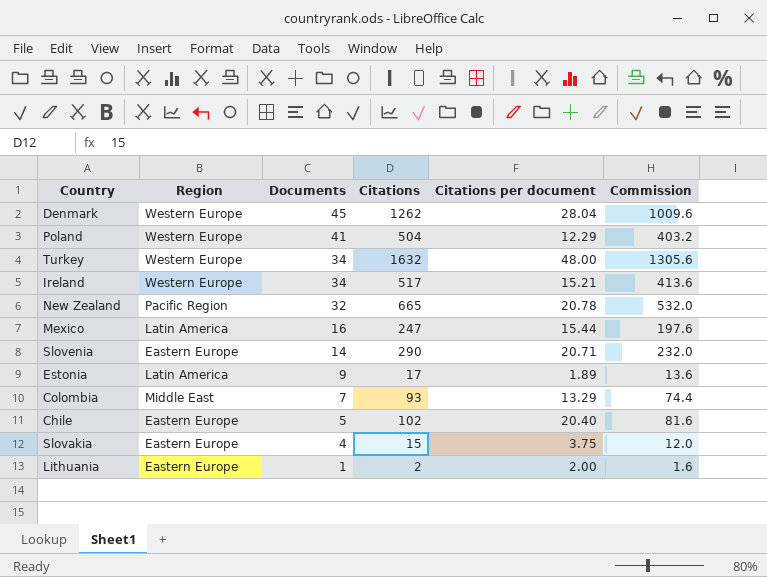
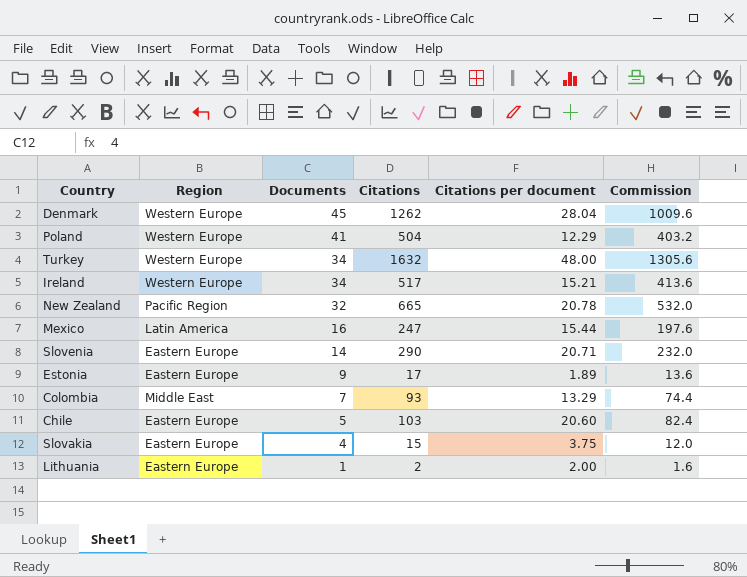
Estonia | Region: Latin America -> Eastern Europe
Chile | Citations: 102 -> 103
Chile | Citations per document: 20.40 -> 20.60
Chile | Commission: 81.6 -> 82.4

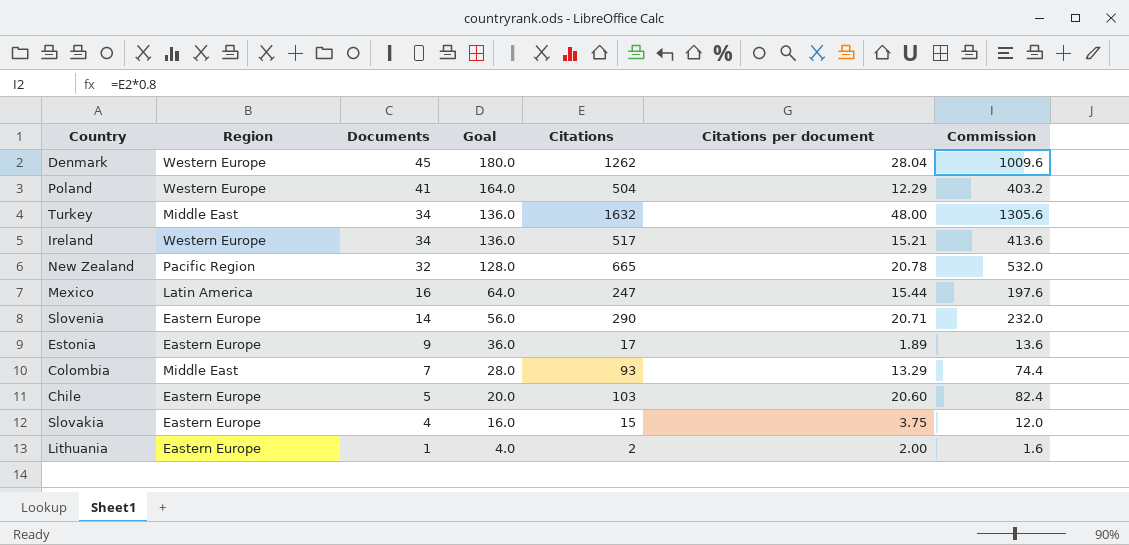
column Goal | formula: none -> [Documents] * 4
Turkey | Region: Western Europe -> Middle East

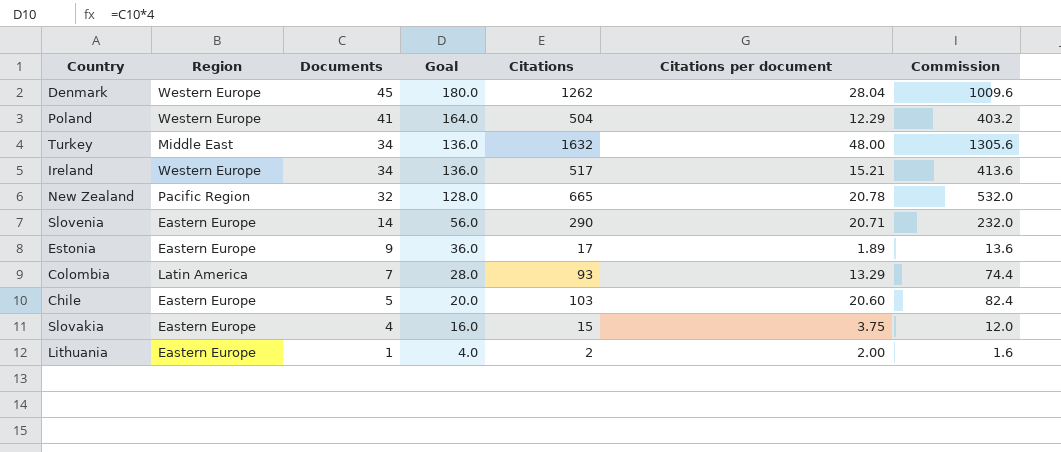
row Mexico: Latin America | 16 | 64.0 | 247 | 15.44 | 197.6 -> none
Colombia | Region: Middle East -> Latin America

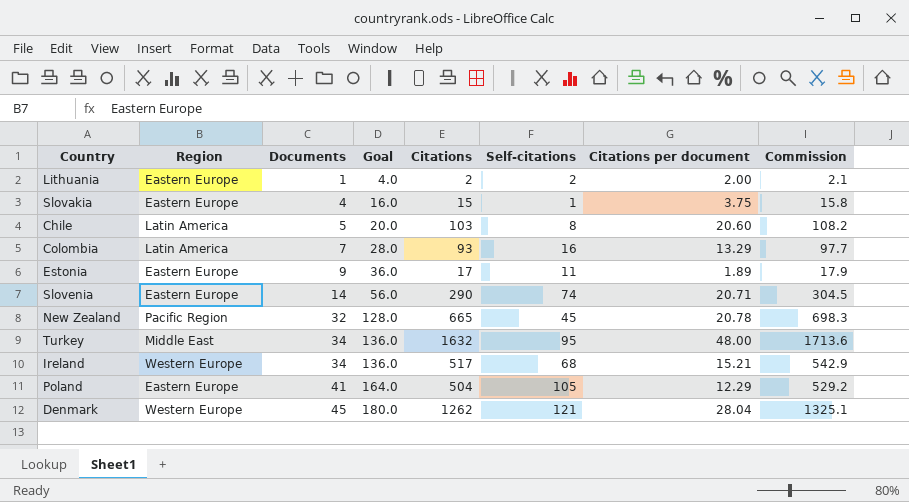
row order: Documents descending -> Documents ascending
column Self-citations | position: none -> 6
column Commission | formula: [Citations] * 0.8 -> [Citations] * 1.05
Chile | Region: Eastern Europe -> Latin America
Poland | Region: Western Europe -> Eastern Europe

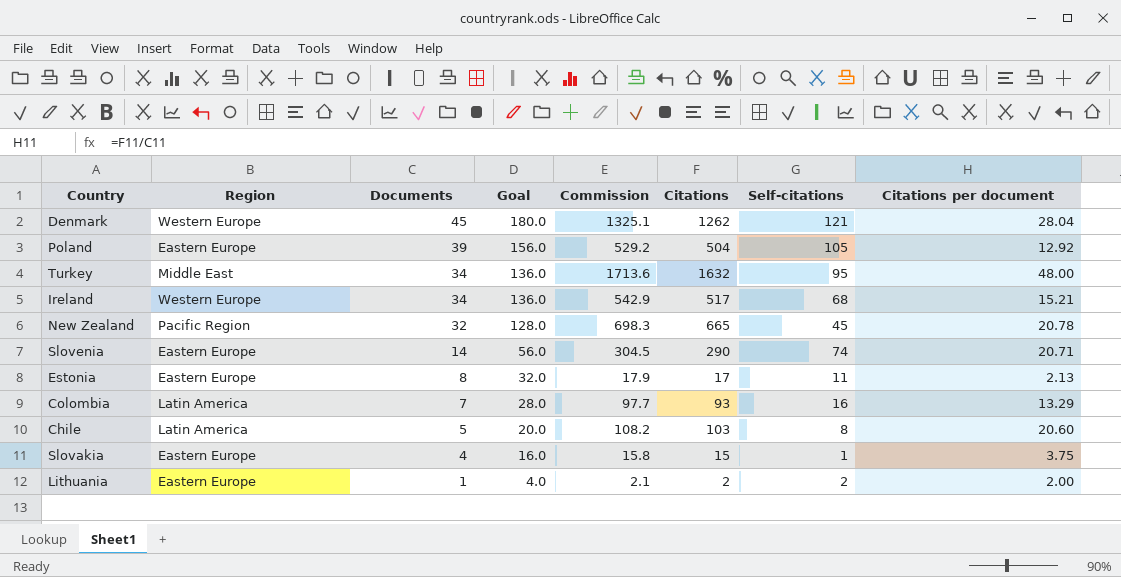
row order: Documents ascending -> Documents descending
column Commission | position: 8 -> 5
Poland | Documents: 41 -> 39
Poland | Goal: 164.0 -> 156.0
Poland | Citations per document: 12.29 -> 12.92
Estonia | Documents: 9 -> 8
Estonia | Goal: 36.0 -> 32.0
Estonia | Citations per document: 1.89 -> 2.13

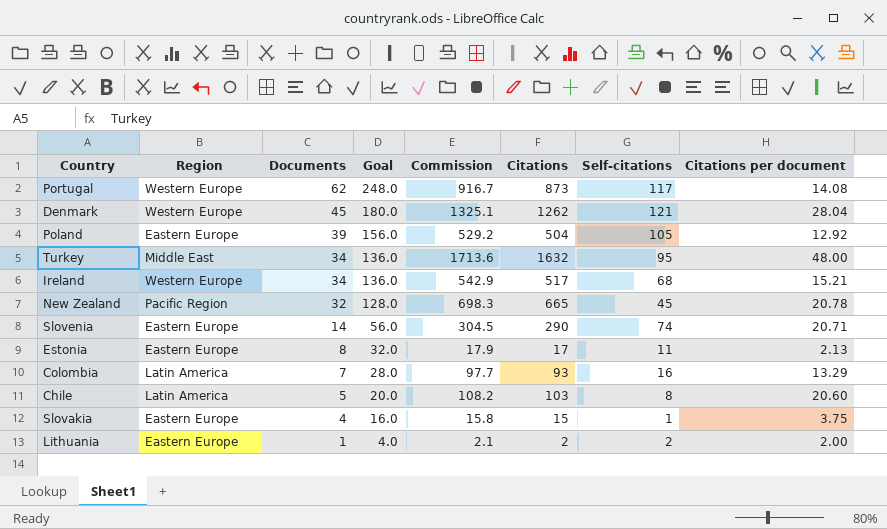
row Portugal: none -> Western Europe | 62 | 248.0 | 916.7 | 873 | 117 | 14.08

